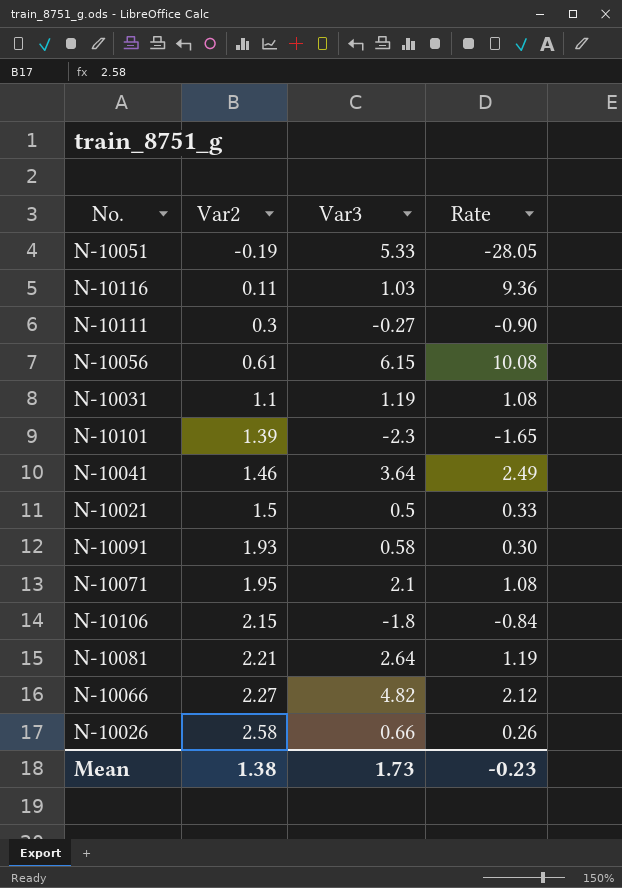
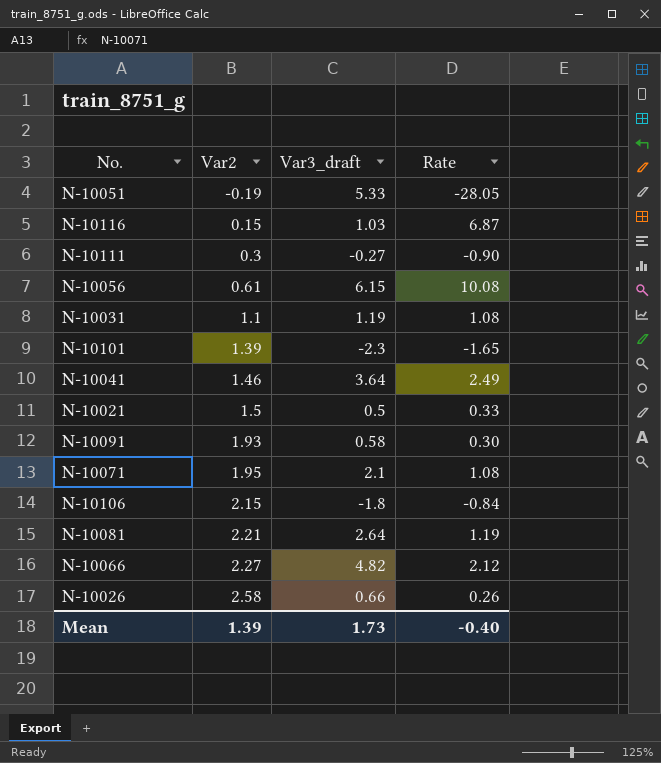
column name: Var3 -> Var3_draft
N-10116 | Var2: 0.11 -> 0.15
N-10116 | Rate: 9.36 -> 6.87
Mean | Var2: 1.38 -> 1.39
Mean | Rate: -0.23 -> -0.40

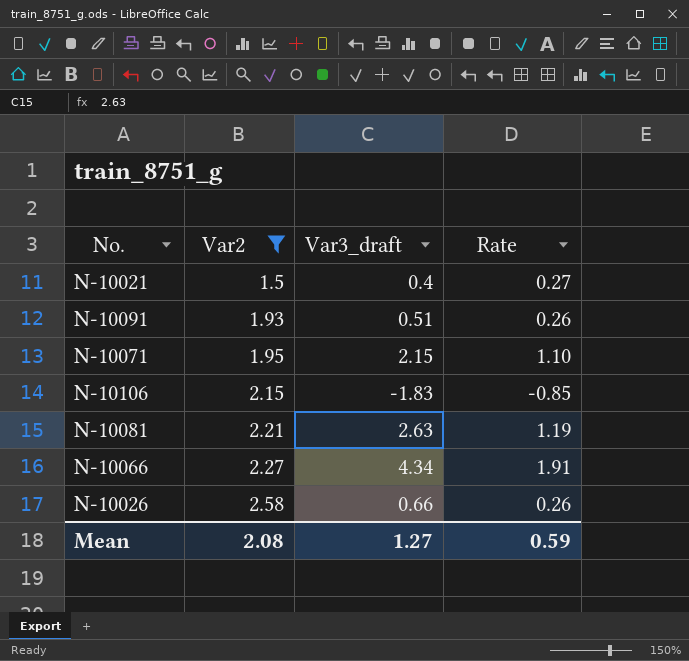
filter: none -> Var2 >= 1.5
N-10021 | Var3_draft: 0.5 -> 0.4
N-10021 | Rate: 0.33 -> 0.27
N-10091 | Var3_draft: 0.58 -> 0.51
N-10091 | Rate: 0.30 -> 0.26
N-10071 | Var3_draft: 2.1 -> 2.15
N-10071 | Rate: 1.08 -> 1.10
N-10106 | Var3_draft: -1.8 -> -1.83
N-10106 | Rate: -0.84 -> -0.85
N-10081 | Var3_draft: 2.64 -> 2.63
N-10066 | Var3_draft: 4.82 -> 4.34
N-10066 | Rate: 2.12 -> 1.91
Mean | Var2: 1.39 -> 2.08
Mean | Var3_draft: 1.73 -> 1.27
Mean | Rate: -0.40 -> 0.59

